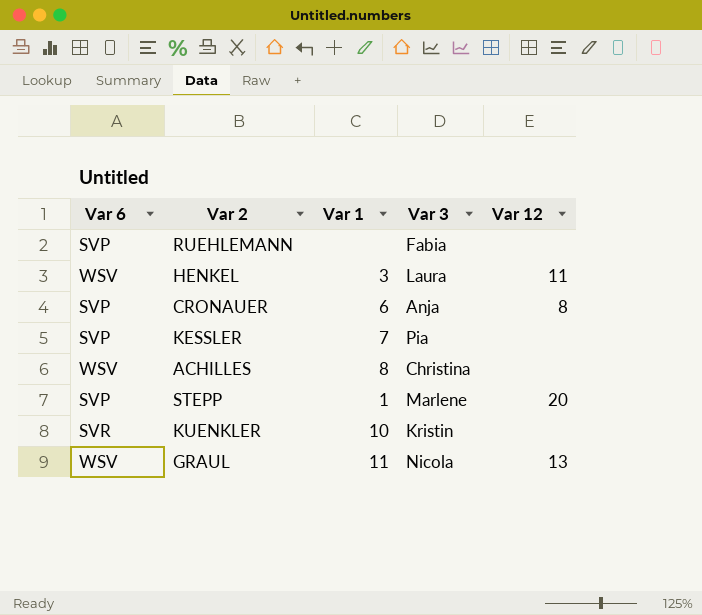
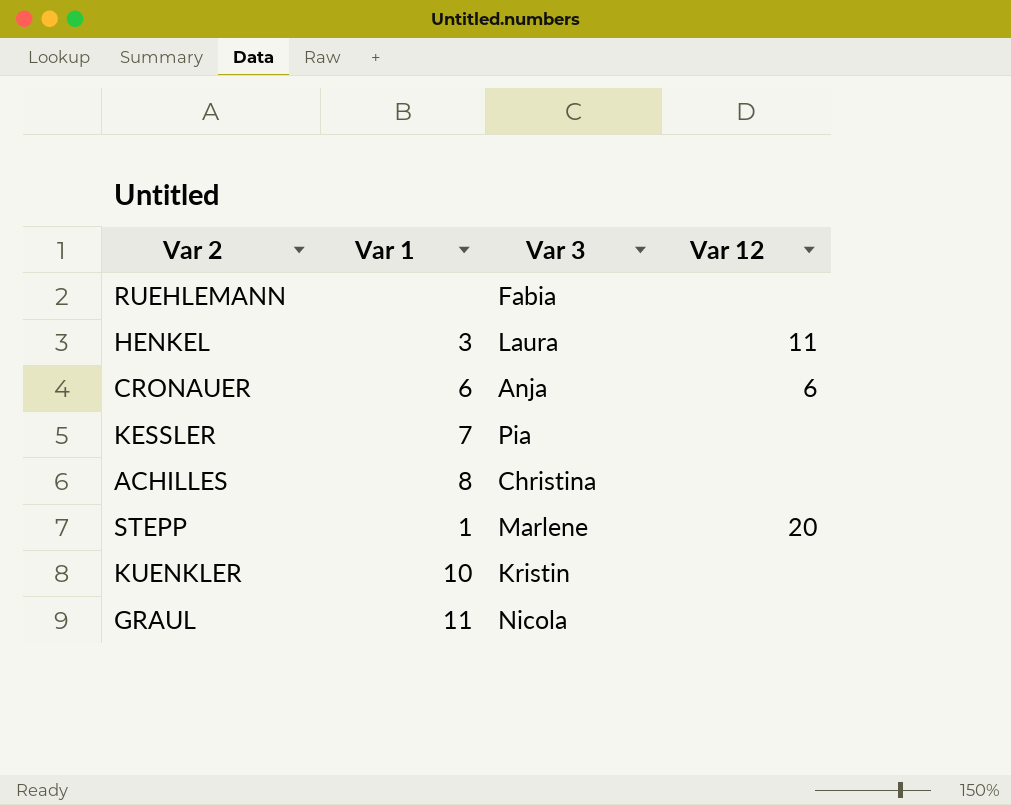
column Var 6 | position: 1 -> none
CRONAUER | Var 12: 8 -> 6
GRAUL | Var 12: 13 -> none

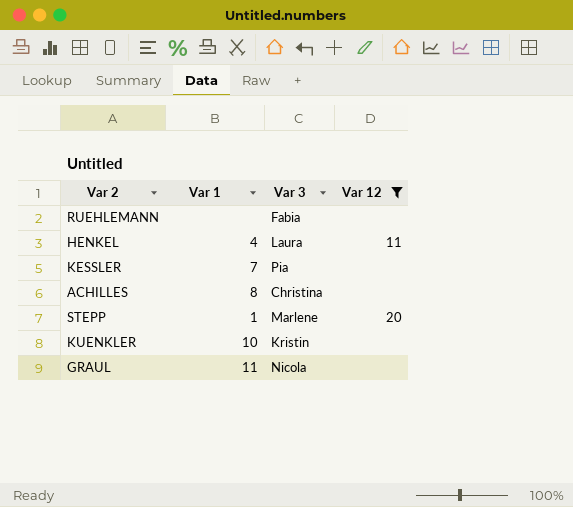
filter: none -> Var 12 != 6
HENKEL | Var 1: 3 -> 4

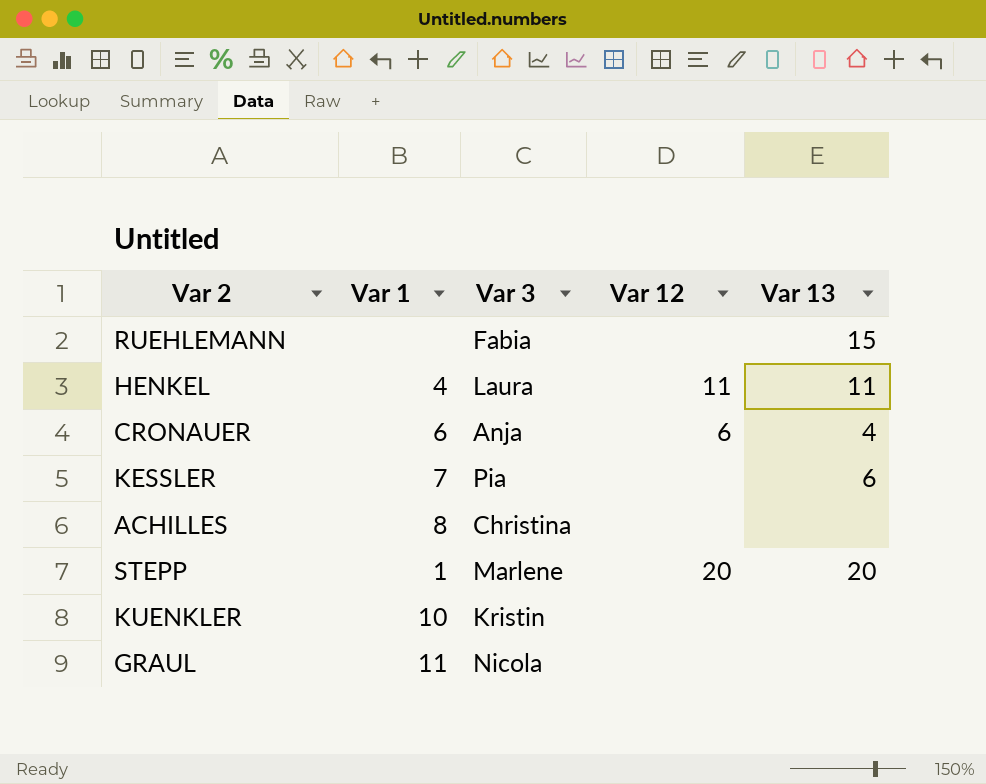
filter: Var 12 != 6 -> none
column Var 13 | position: none -> 5

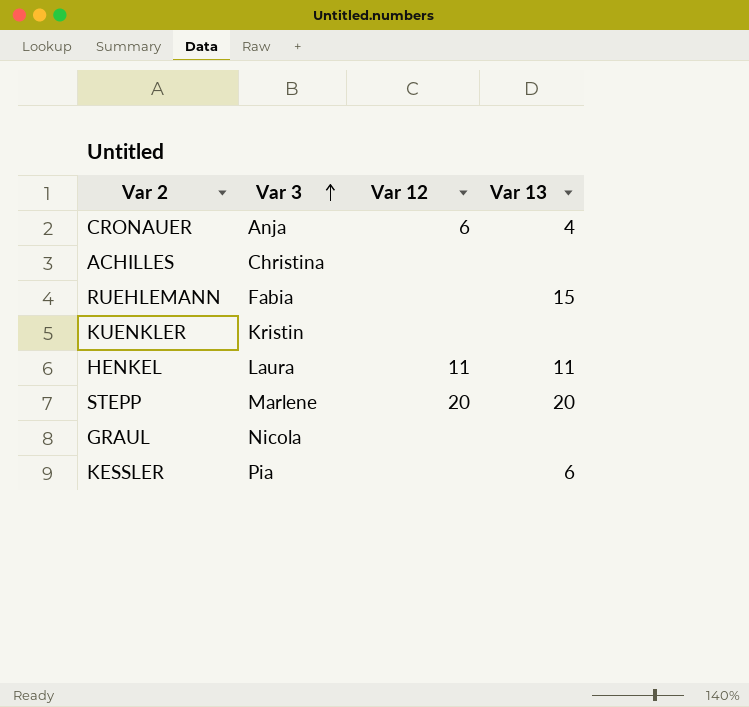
row order: none -> Var 3 ascending
column Var 1 | position: 2 -> none

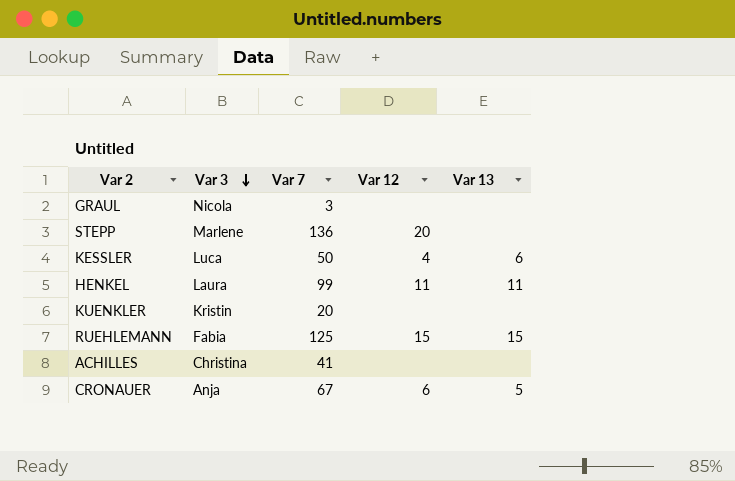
row order: Var 3 ascending -> Var 3 descending
column Var 7 | position: none -> 3
STEPP | Var 13: 20 -> none
KESSLER | Var 3: Pia -> Luca
KESSLER | Var 12: none -> 4
RUEHLEMANN | Var 12: none -> 15
CRONAUER | Var 13: 4 -> 5

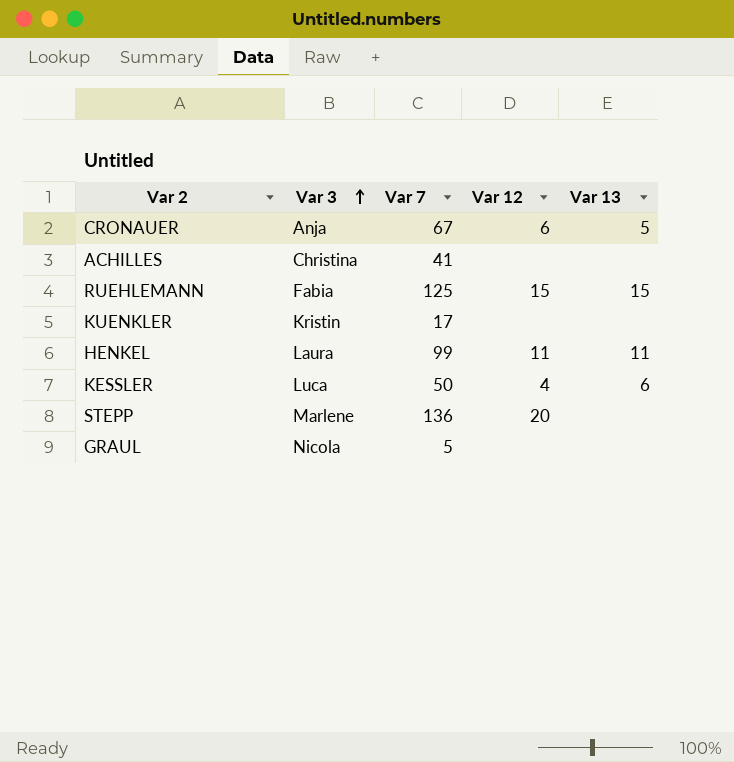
row order: Var 3 descending -> Var 3 ascending
KUENKLER | Var 7: 20 -> 17
GRAUL | Var 7: 3 -> 5

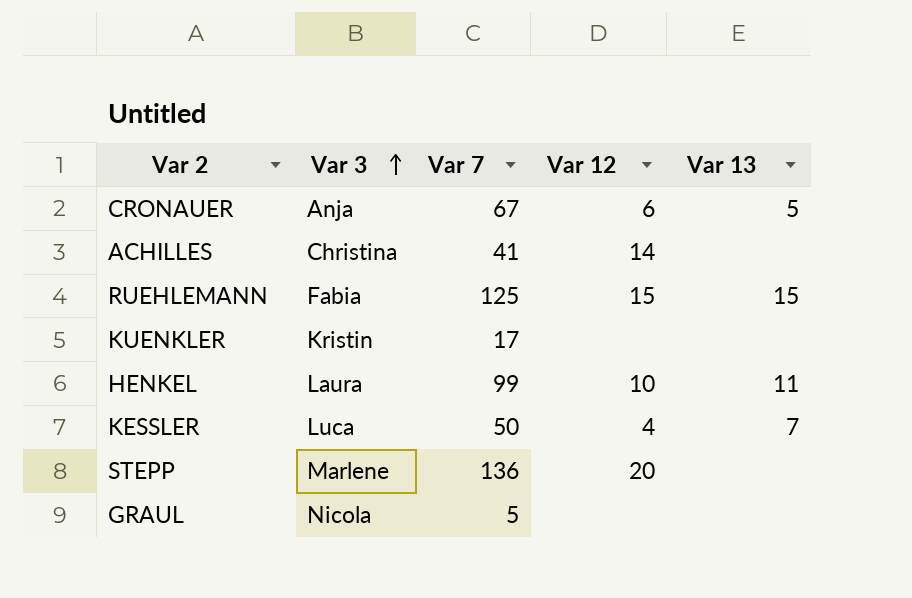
ACHILLES | Var 12: none -> 14
HENKEL | Var 12: 11 -> 10
KESSLER | Var 13: 6 -> 7

